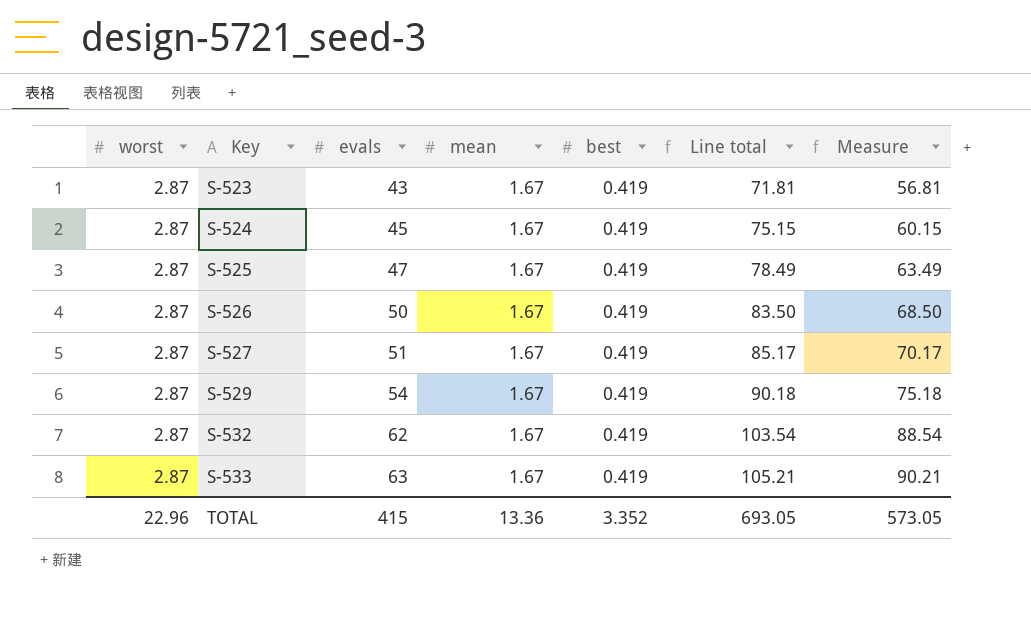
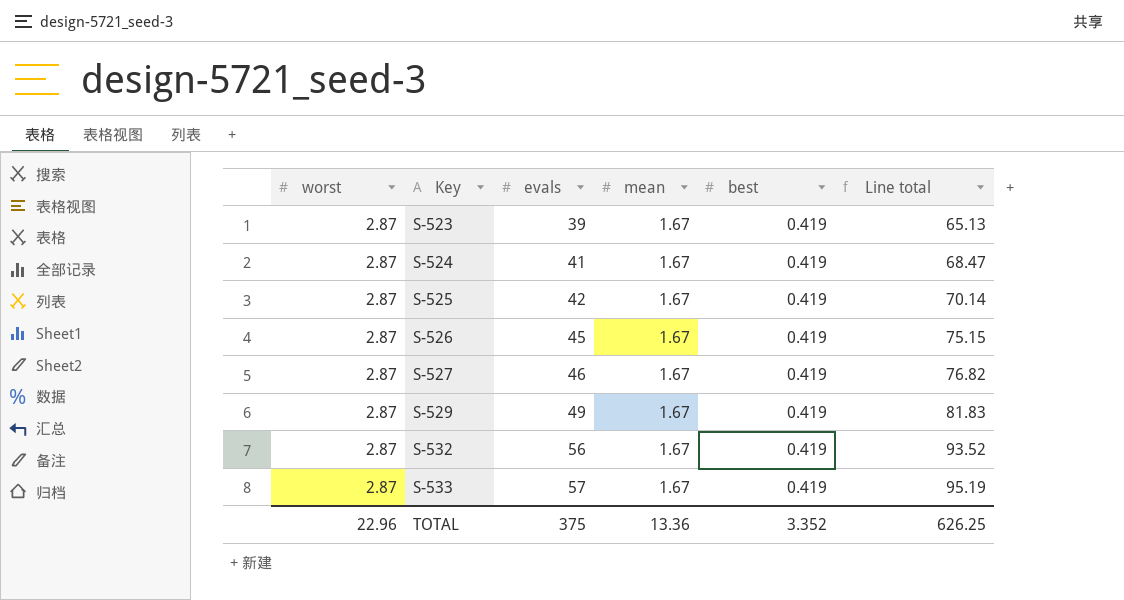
column Measure | formula: [Line total] - 15 -> none
S-523 | evals: 43 -> 39
S-523 | Line total: 71.81 -> 65.13
S-524 | evals: 45 -> 41
S-524 | Line total: 75.15 -> 68.47
S-525 | evals: 47 -> 42
S-525 | Line total: 78.49 -> 70.14
S-526 | evals: 50 -> 45
S-526 | Line total: 83.50 -> 75.15
S-527 | evals: 51 -> 46
S-527 | Line total: 85.17 -> 76.82
S-529 | evals: 54 -> 49
S-529 | Line total: 90.18 -> 81.83
S-532 | evals: 62 -> 56
S-532 | Line total: 103.54 -> 93.52
S-533 | evals: 63 -> 57
S-533 | Line total: 105.21 -> 95.19
TOTAL | evals: 415 -> 375
TOTAL | Line total: 693.05 -> 626.25

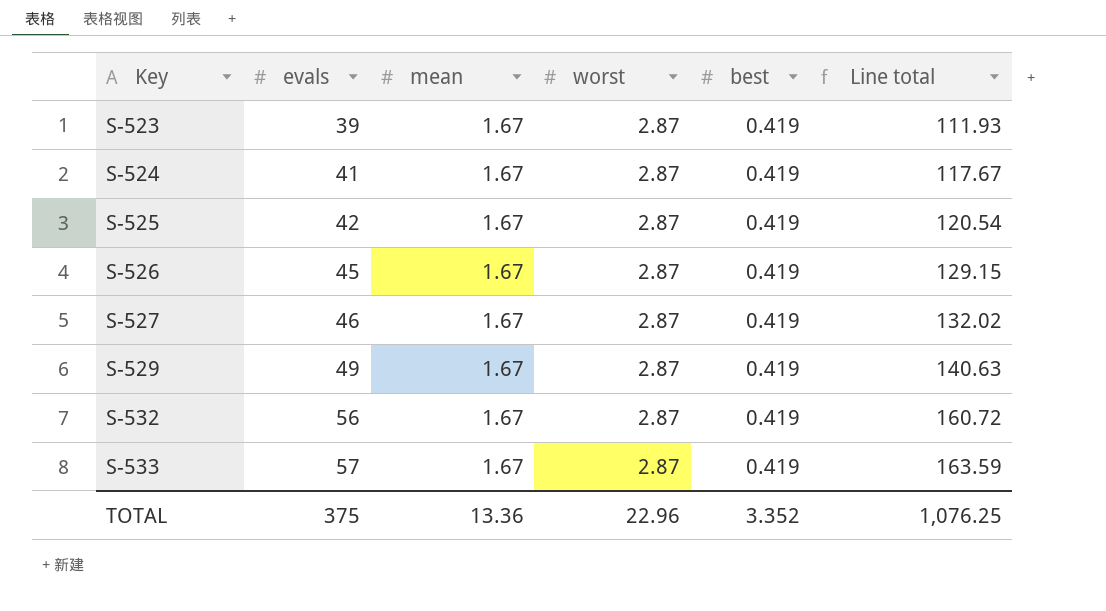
column worst | position: 1 -> 4
column Line total | formula: [evals] * [mean] -> [evals] * [worst]
TOTAL | Line total: 626.25 -> 1,076.25

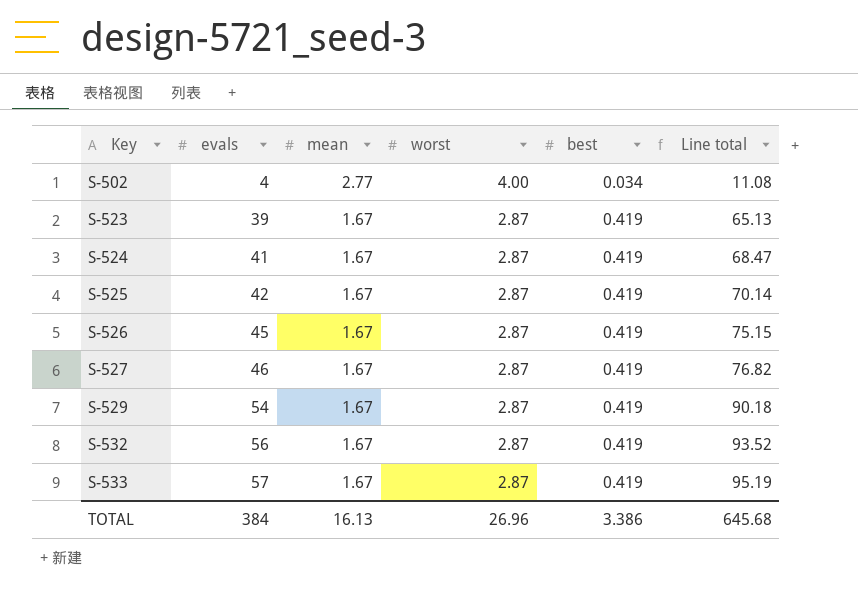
column Line total | formula: [evals] * [worst] -> [evals] * [mean]
row S-502: none -> 4 | 2.77 | 4.00 | 0.034 | 11.08
S-529 | evals: 49 -> 54
TOTAL | evals: 375 -> 384
TOTAL | mean: 13.36 -> 16.13
TOTAL | worst: 22.96 -> 26.96
TOTAL | best: 3.352 -> 3.386
TOTAL | Line total: 1,076.25 -> 645.68

